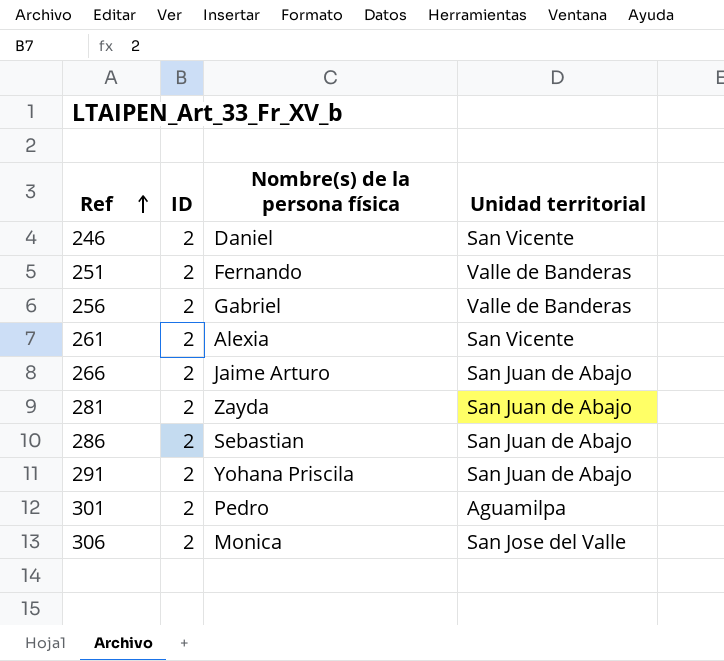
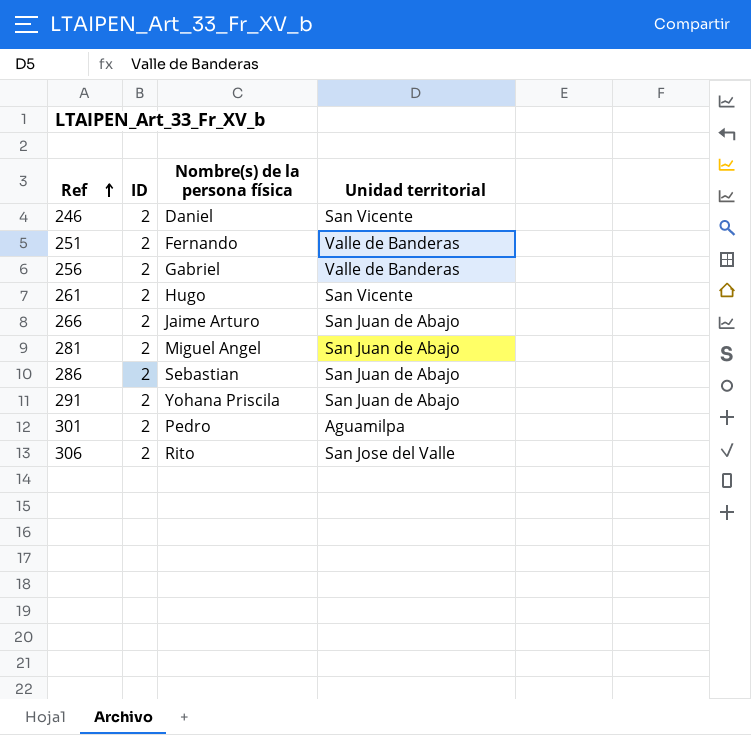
261 | Nombre(s) de la persona física: Alexia -> Hugo
281 | Nombre(s) de la persona física: Zayda -> Miguel Angel
306 | Nombre(s) de la persona física: Monica -> Rito

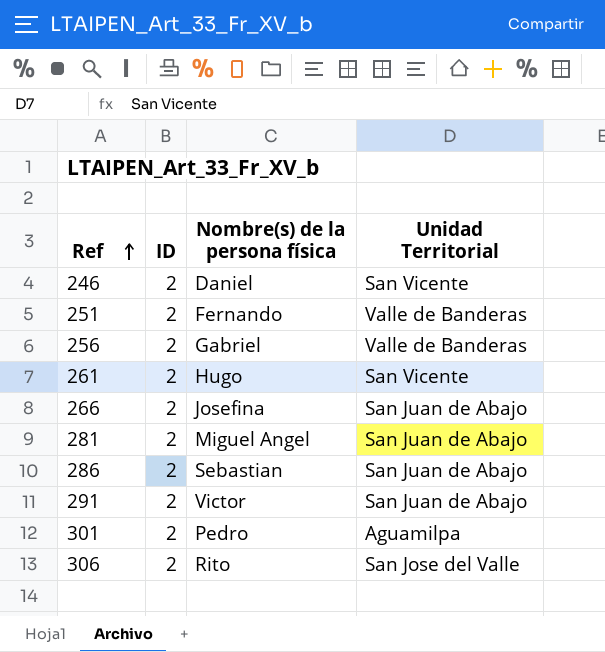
column name: Unidad territorial -> Unidad Territorial
266 | Nombre(s) de la persona física: Jaime Arturo -> Josefina
291 | Nombre(s) de la persona física: Yohana Priscila -> Victor

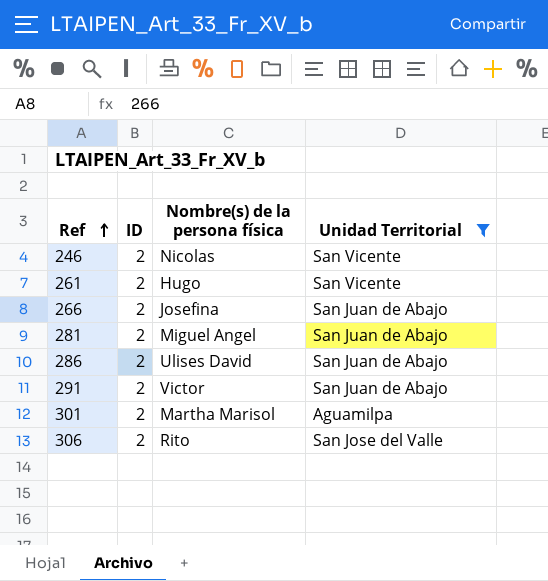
filter: none -> Unidad Territorial != Valle de Banderas
246 | Nombre(s) de la persona física: Daniel -> Nicolas
286 | Nombre(s) de la persona física: Sebastian -> Ulises David
301 | Nombre(s) de la persona física: Pedro -> Martha Marisol

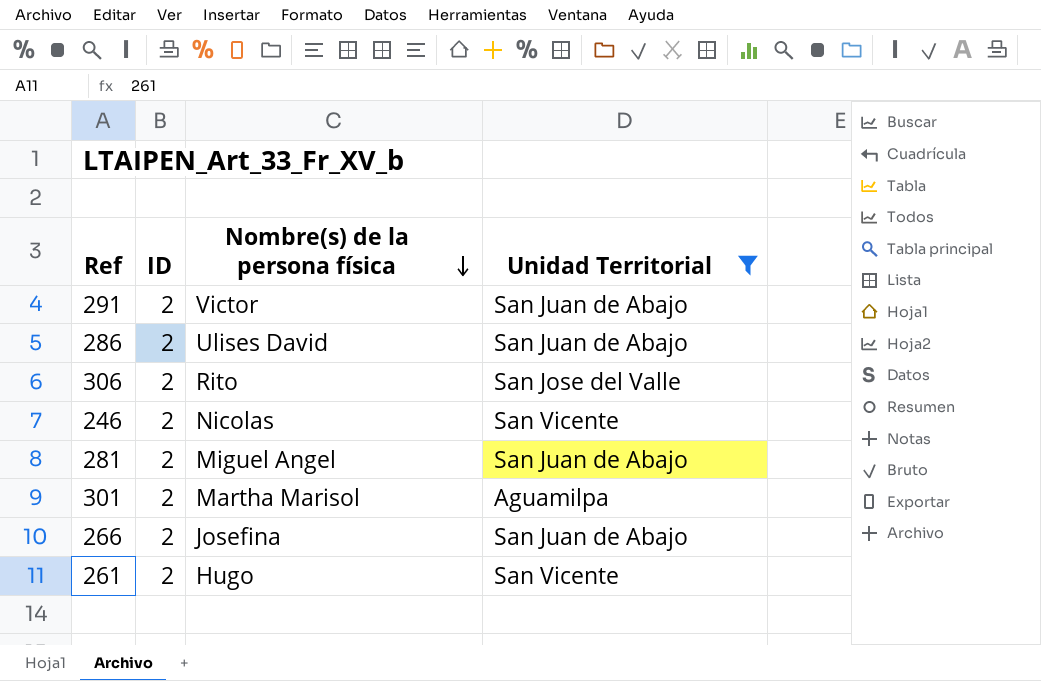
row order: Ref ascending -> Nombre(s) de la persona física descending

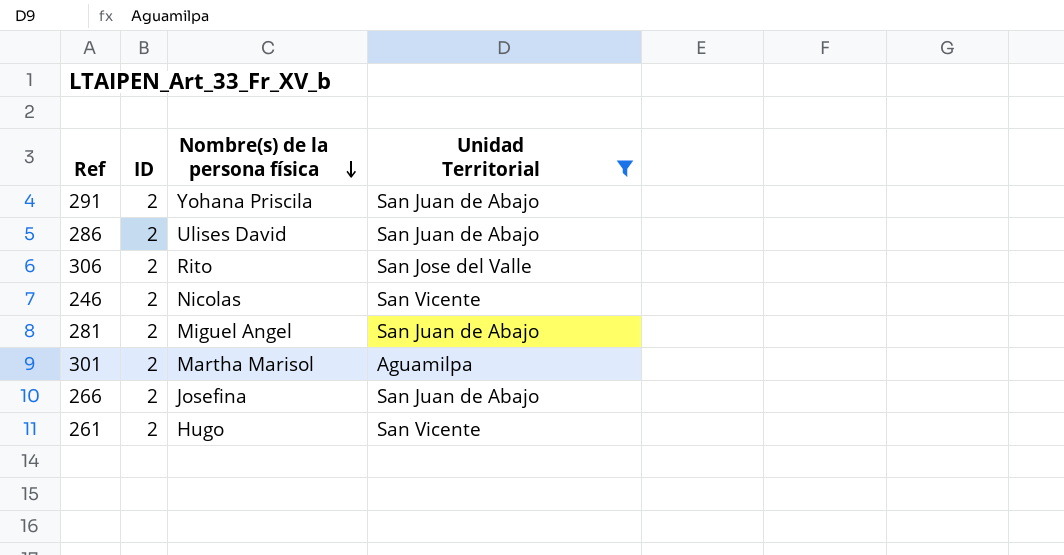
291 | Nombre(s) de la persona física: Victor -> Yohana Priscila

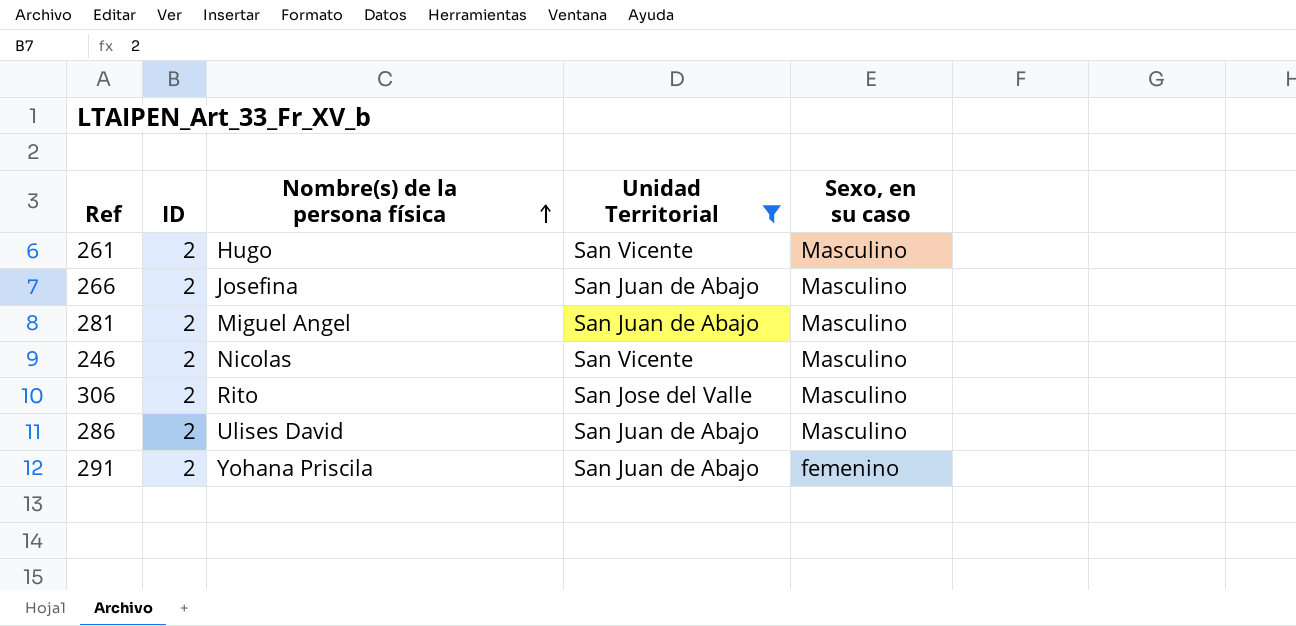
row order: Nombre(s) de la persona física descending -> Nombre(s) de la persona física ascending
column Sexo, en su caso | position: none -> 5
row 301: 2 | Martha Marisol | Aguamilpa -> none

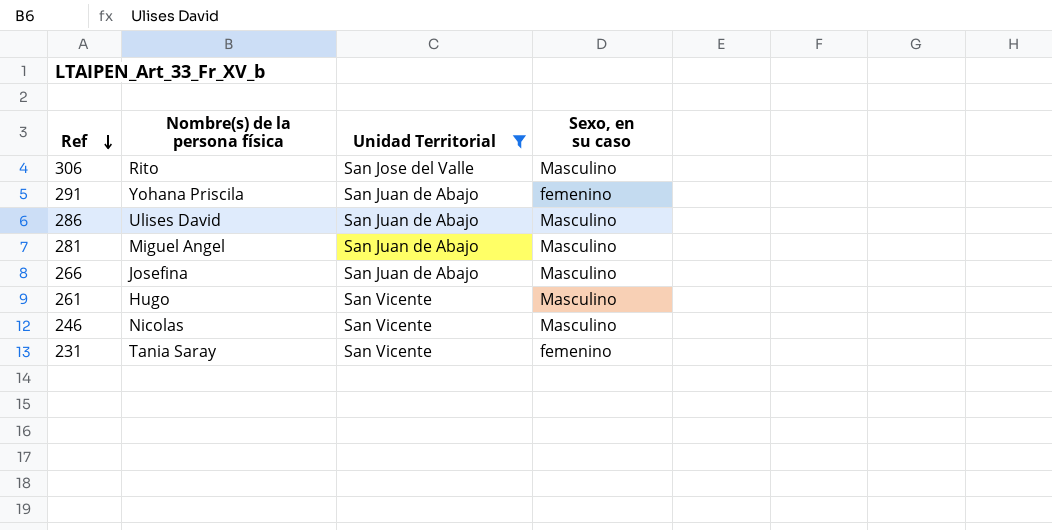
row order: Nombre(s) de la persona física ascending -> Ref descending
column ID | position: 2 -> none
row 231: none -> Tania Saray | San Vicente | femenino

